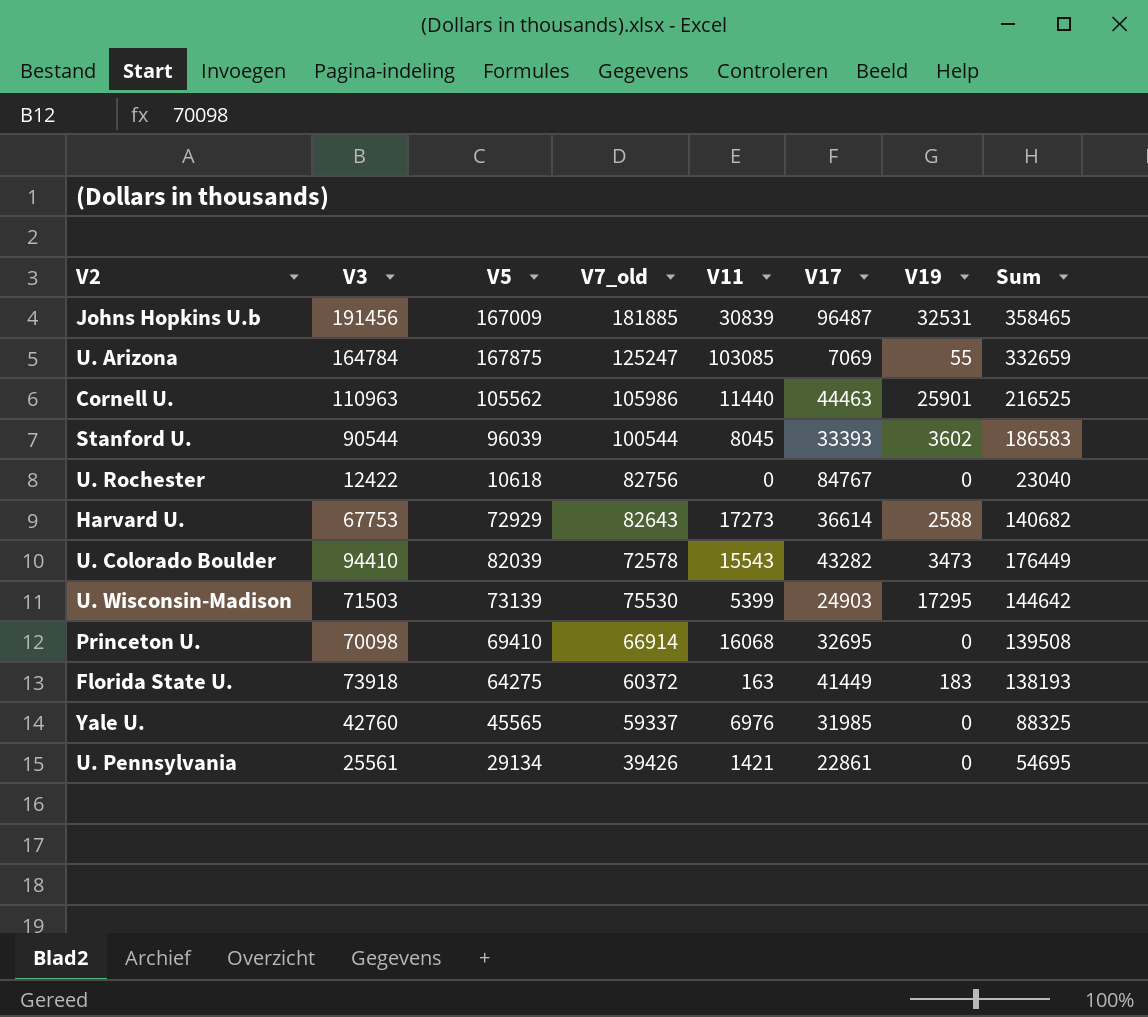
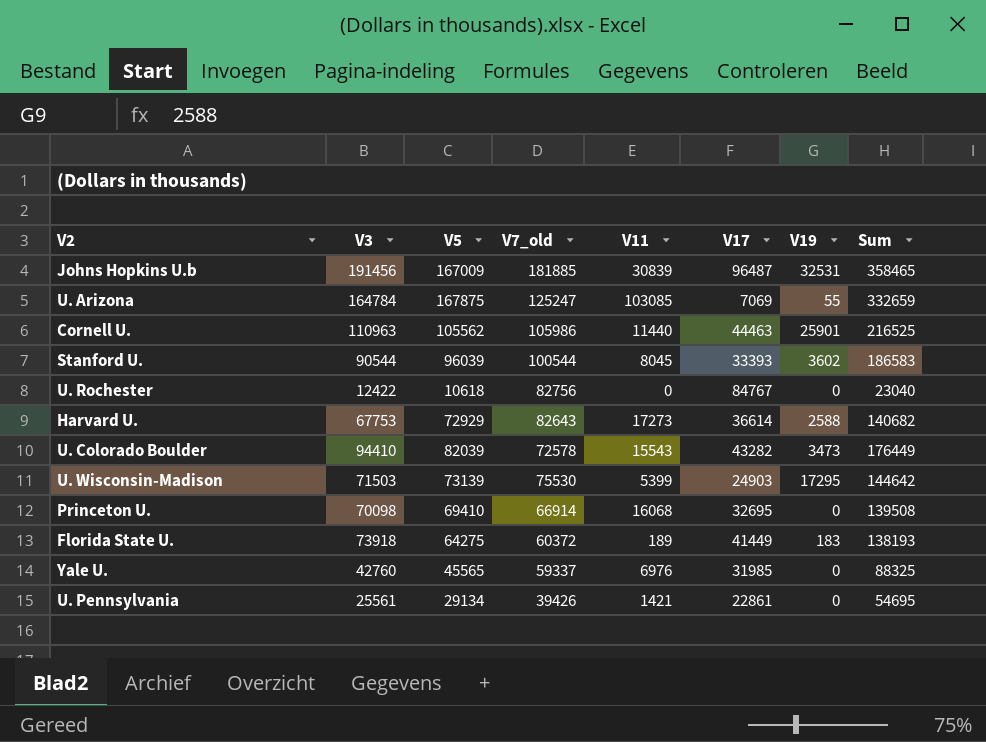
Florida State U. | V11: 163 -> 189

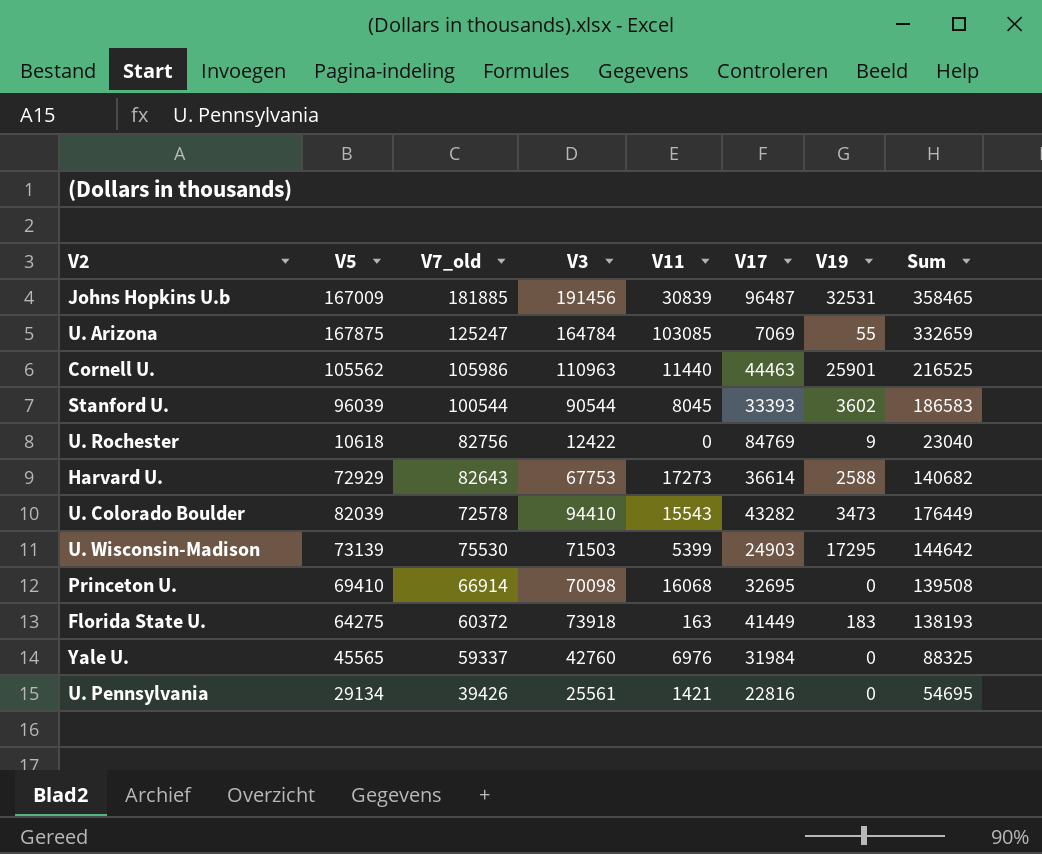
column V3 | position: 2 -> 4
U. Rochester | V17: 84767 -> 84769
U. Rochester | V19: 0 -> 9
Florida State U. | V11: 189 -> 163
Yale U. | V17: 31985 -> 31984
U. Pennsylvania | V17: 22861 -> 22816

